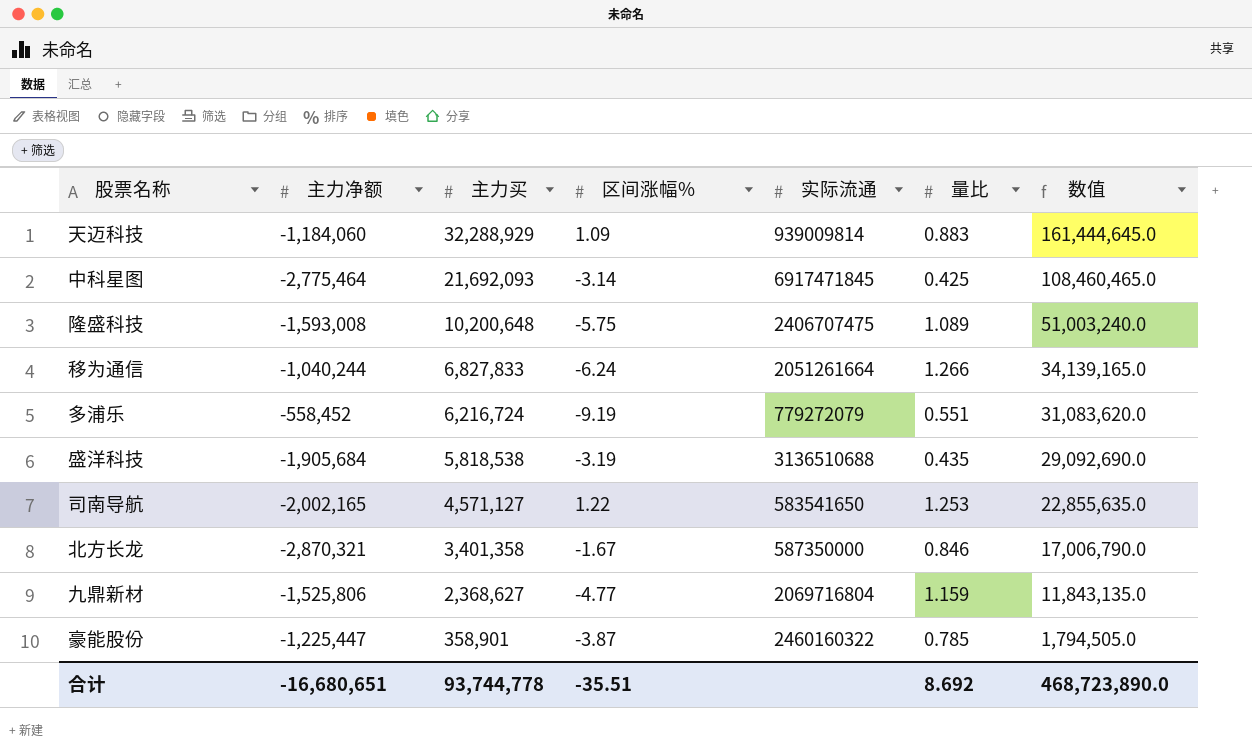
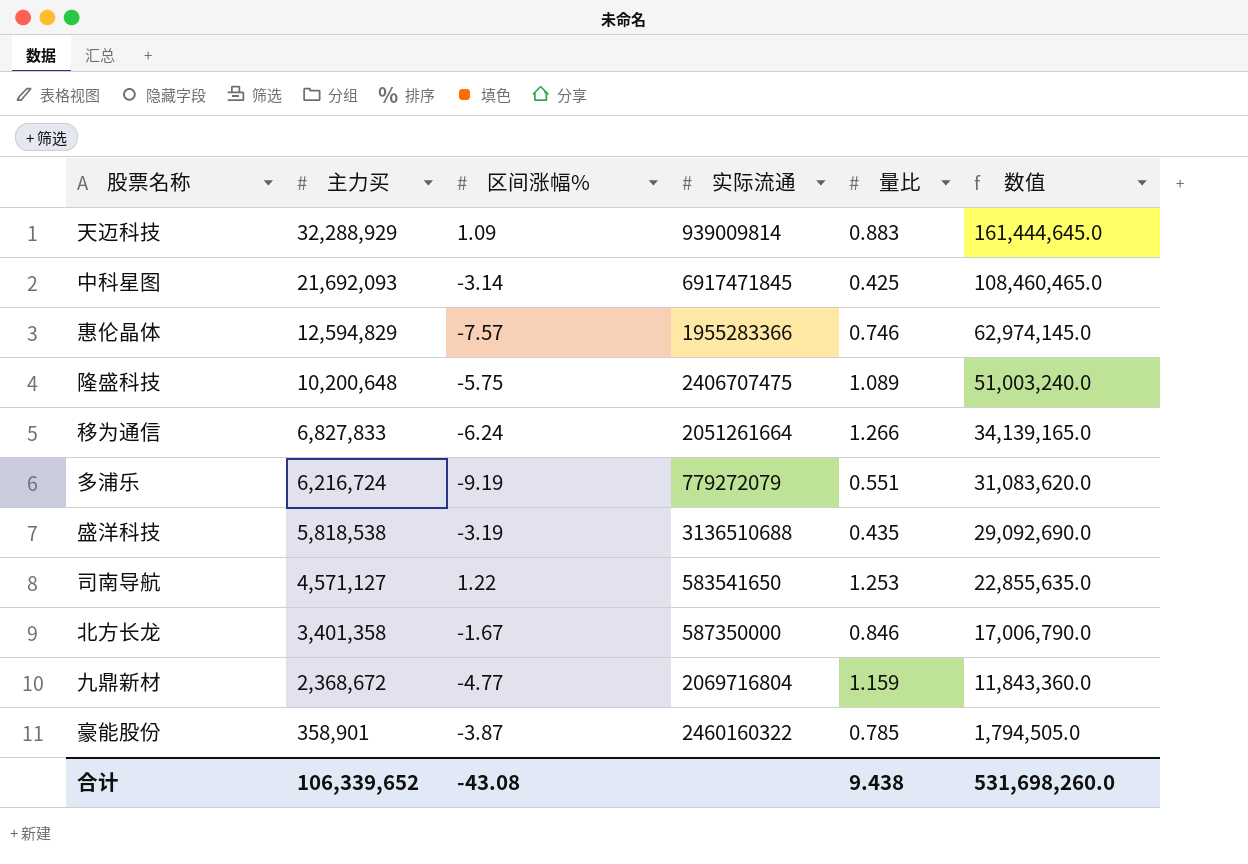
column 主力净额 | position: 2 -> none
row 惠伦晶体: none -> 12,594,829 | -7.57 | 1955283366 | 0.746 | 62,974,145.0
九鼎新材 | 主力买: 2,368,627 -> 2,368,672
九鼎新材 | 数值: 11,843,135.0 -> 11,843,360.0
合计 | 主力买: 93,744,778 -> 106,339,652
合计 | 区间涨幅%: -35.51 -> -43.08
合计 | 量比: 8.692 -> 9.438
合计 | 数值: 468,723,890.0 -> 531,698,260.0

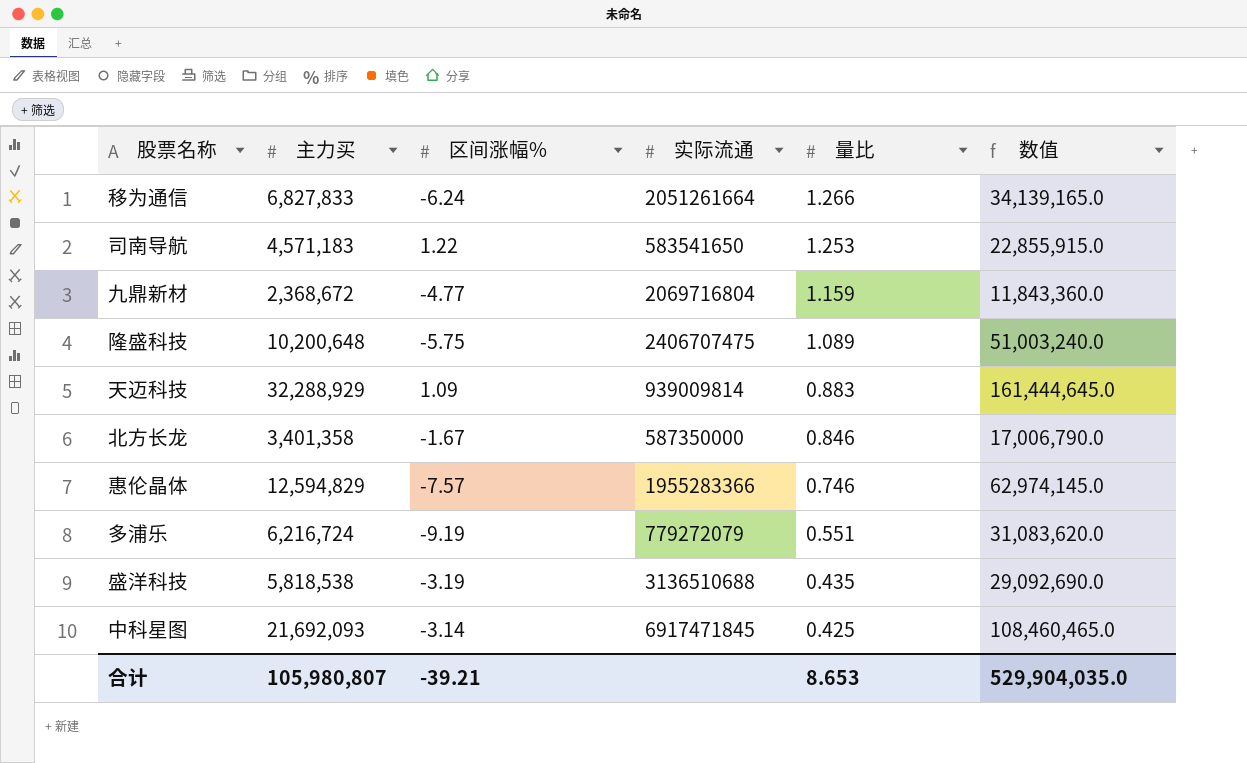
row order: 主力买 descending -> 量比 descending
row 豪能股份: 358,901 | -3.87 | 2460160322 | 0.785 | 1,794,505.0 -> none
司南导航 | 主力买: 4,571,127 -> 4,571,183
司南导航 | 数值: 22,855,635.0 -> 22,855,915.0
合计 | 主力买: 106,339,652 -> 105,980,807
合计 | 区间涨幅%: -43.08 -> -39.21
合计 | 量比: 9.438 -> 8.653
合计 | 数值: 531,698,260.0 -> 529,904,035.0

